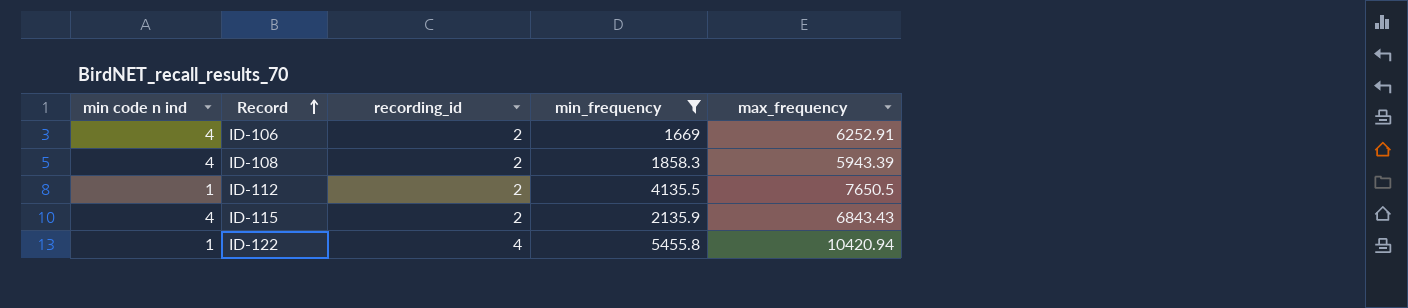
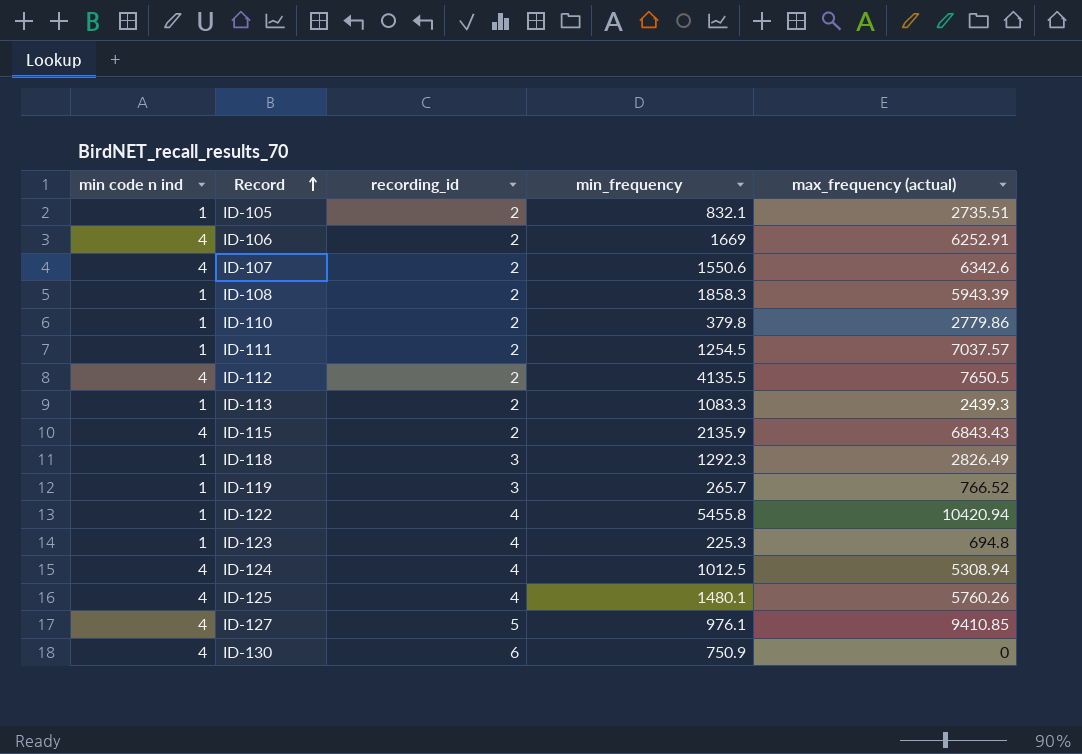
filter: min_frequency >= 1669 -> none
column name: max_frequency -> max_frequency (actual)
ID-108 | min code n ind: 4 -> 1
ID-112 | min code n ind: 1 -> 4

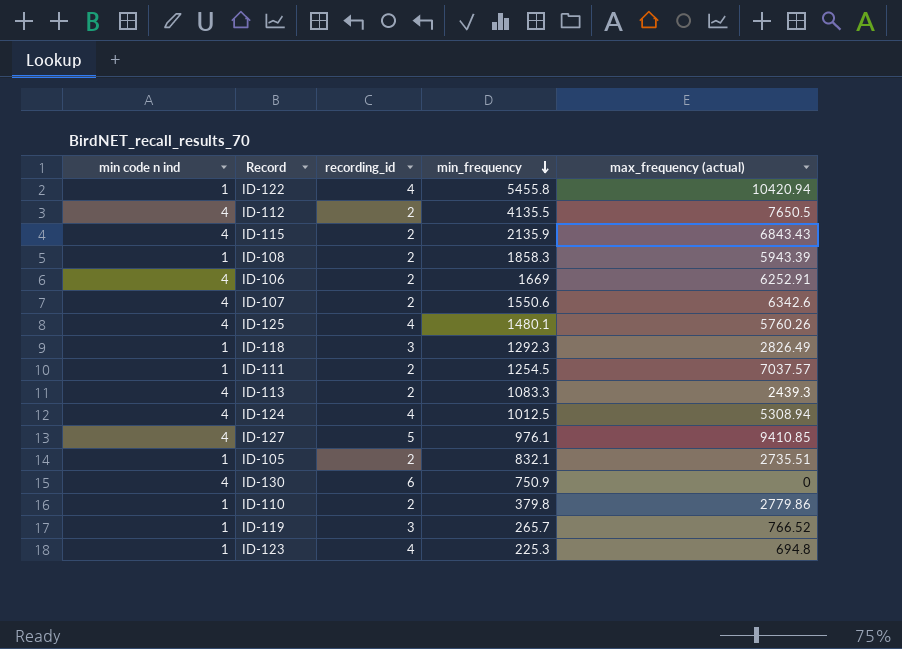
row order: Record ascending -> min_frequency descending
ID-113 | min code n ind: 1 -> 4

